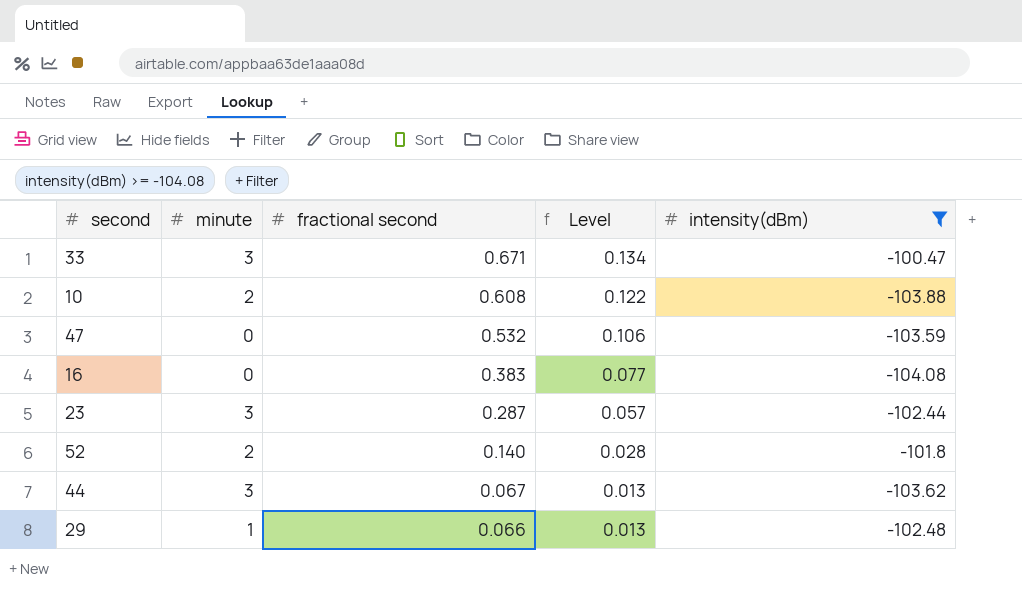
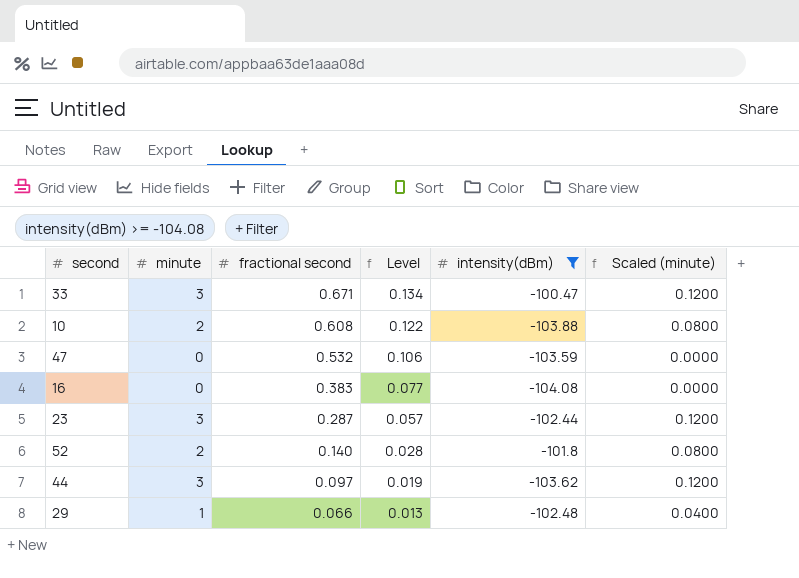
column Scaled (minute) | formula: none -> [minute] * 0.04
44 | fractional second: 0.067 -> 0.097
44 | Level: 0.013 -> 0.019

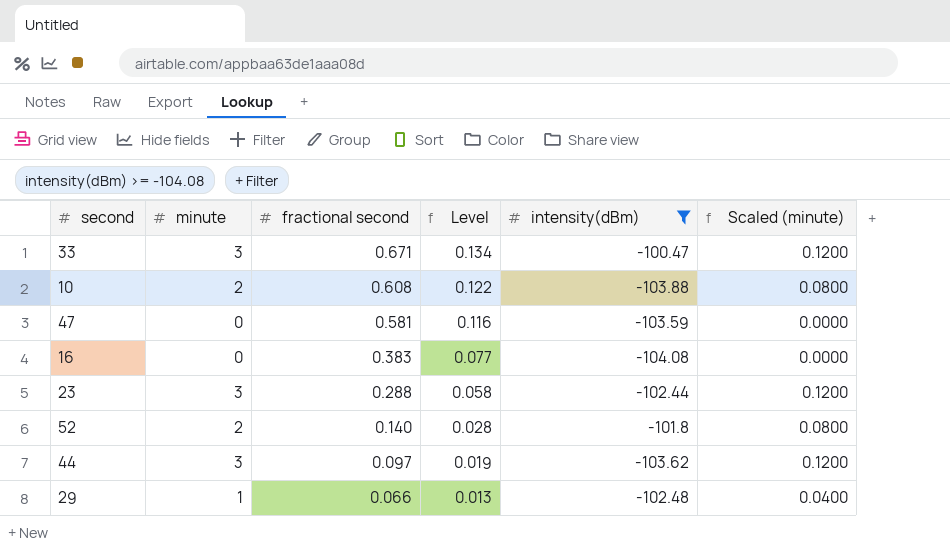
47 | fractional second: 0.532 -> 0.581
47 | Level: 0.106 -> 0.116
23 | fractional second: 0.287 -> 0.288
23 | Level: 0.057 -> 0.058

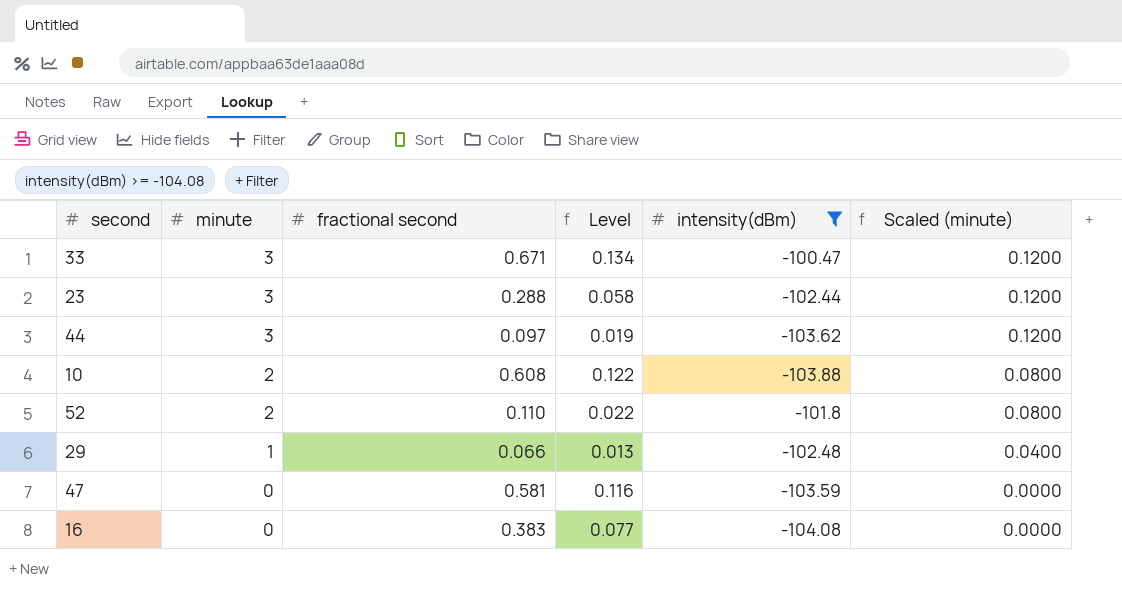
row order: fractional second descending -> minute descending
52 | fractional second: 0.140 -> 0.110
52 | Level: 0.028 -> 0.022

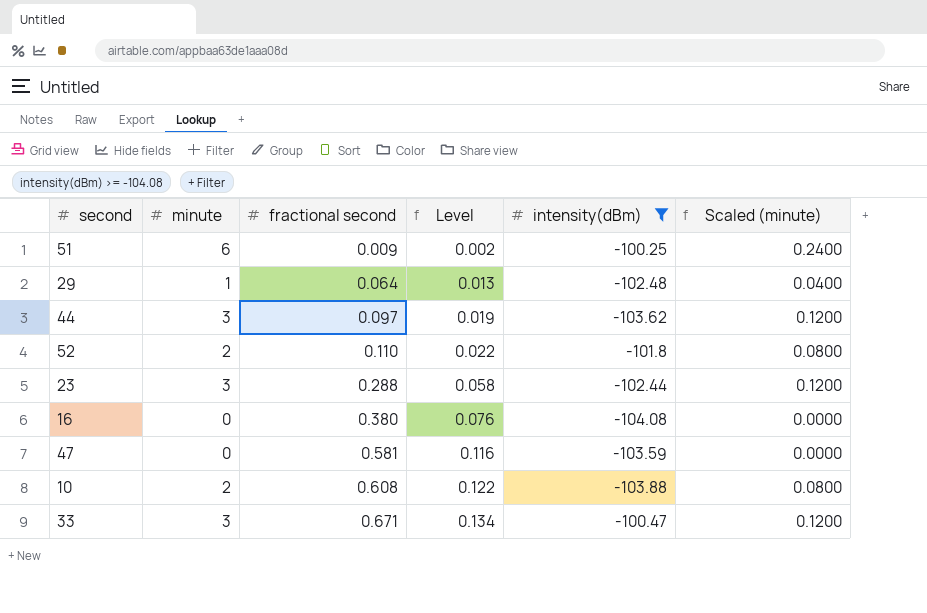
row order: minute descending -> fractional second ascending
row 51: none -> 6 | 0.009 | 0.002 | -100.25 | 0.2400
29 | fractional second: 0.066 -> 0.064
16 | fractional second: 0.383 -> 0.380
16 | Level: 0.077 -> 0.076

